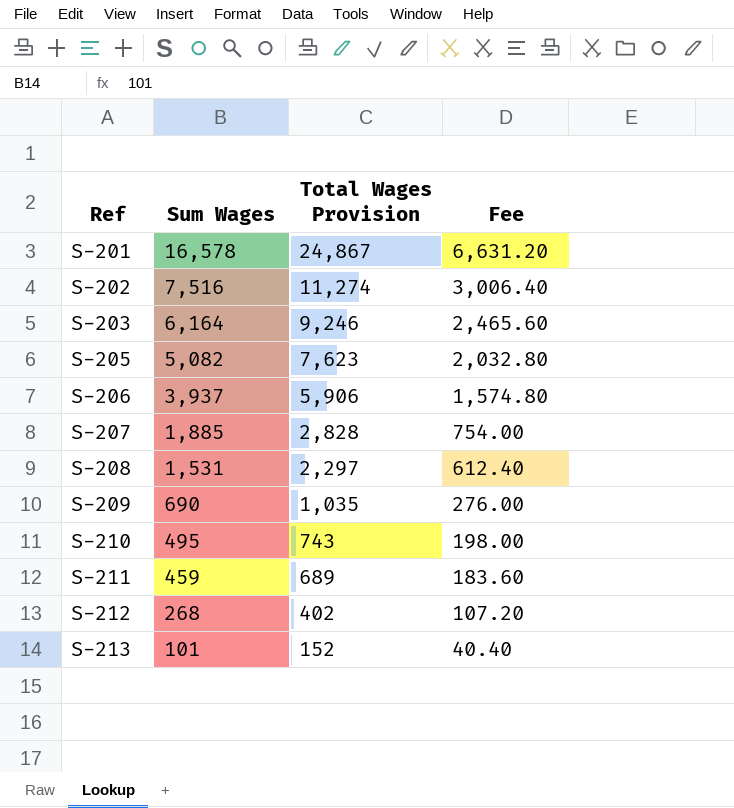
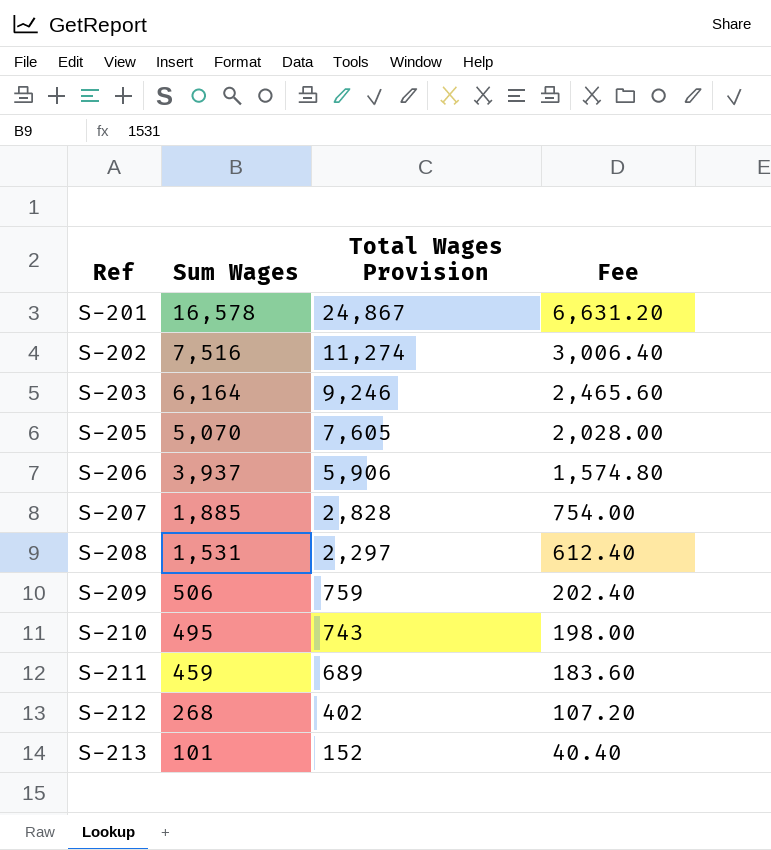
S-205 | Sum Wages: 5,082 -> 5,070
S-205 | Total Wages Provision: 7,623 -> 7,605
S-205 | Fee: 2,032.80 -> 2,028.00
S-209 | Sum Wages: 690 -> 506
S-209 | Total Wages Provision: 1,035 -> 759
S-209 | Fee: 276.00 -> 202.40

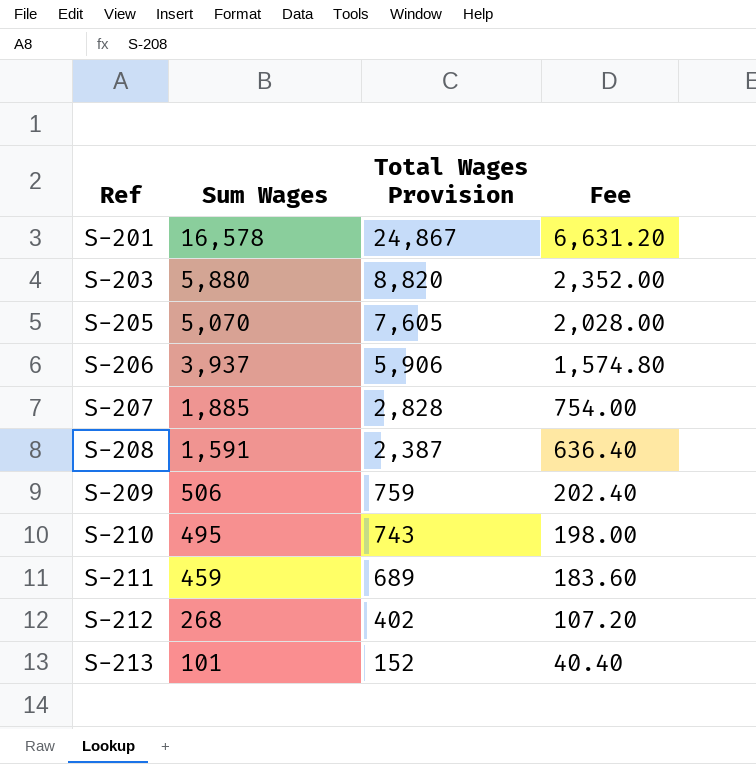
row S-202: 7,516 | 11,274 | 3,006.40 -> none
S-203 | Sum Wages: 6,164 -> 5,880
S-203 | Total Wages Provision: 9,246 -> 8,820
S-203 | Fee: 2,465.60 -> 2,352.00
S-208 | Sum Wages: 1,531 -> 1,591
S-208 | Total Wages Provision: 2,297 -> 2,387
S-208 | Fee: 612.40 -> 636.40

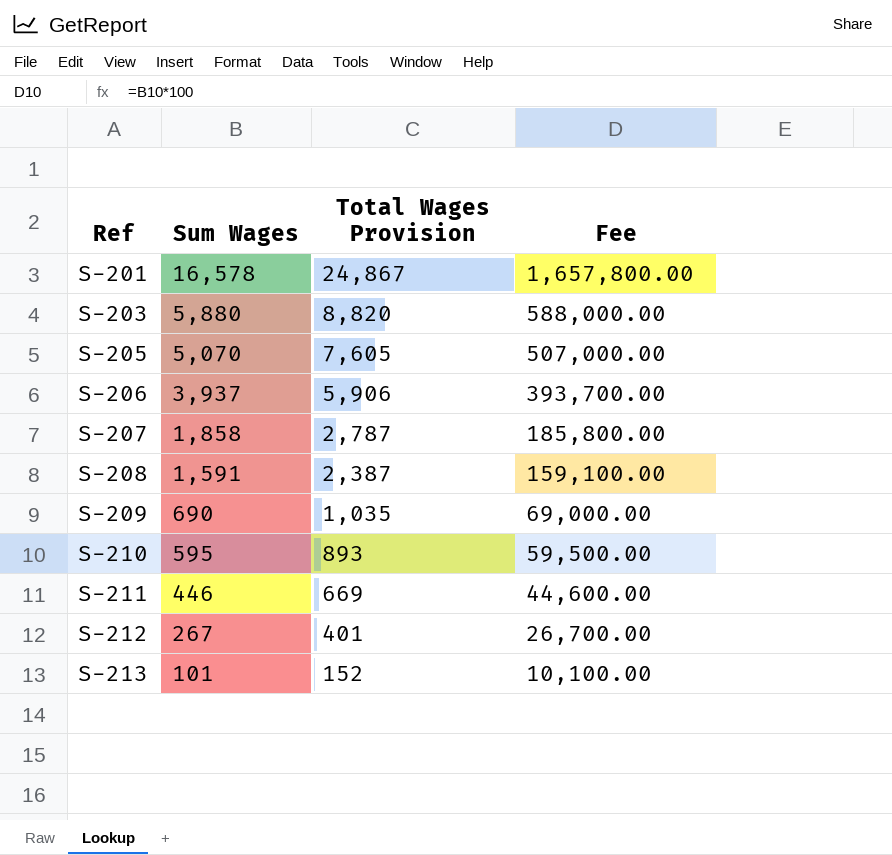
column Fee | formula: [Sum Wages] * 0.4 -> [Sum Wages] * 100
S-207 | Sum Wages: 1,885 -> 1,858
S-207 | Total Wages Provision: 2,828 -> 2,787
S-209 | Sum Wages: 506 -> 690
S-209 | Total Wages Provision: 759 -> 1,035
S-210 | Sum Wages: 495 -> 595
S-210 | Total Wages Provision: 743 -> 893
S-211 | Sum Wages: 459 -> 446
S-211 | Total Wages Provision: 689 -> 669
S-212 | Sum Wages: 268 -> 267
S-212 | Total Wages Provision: 402 -> 401

